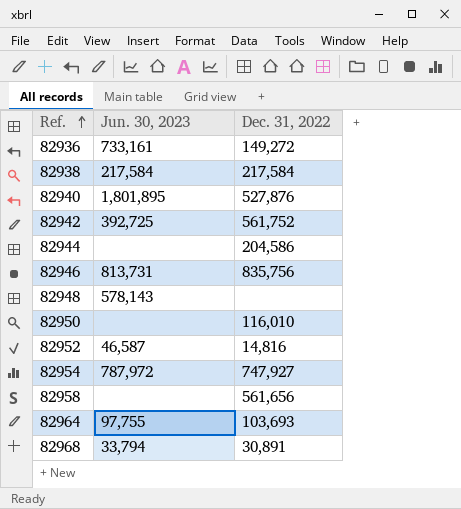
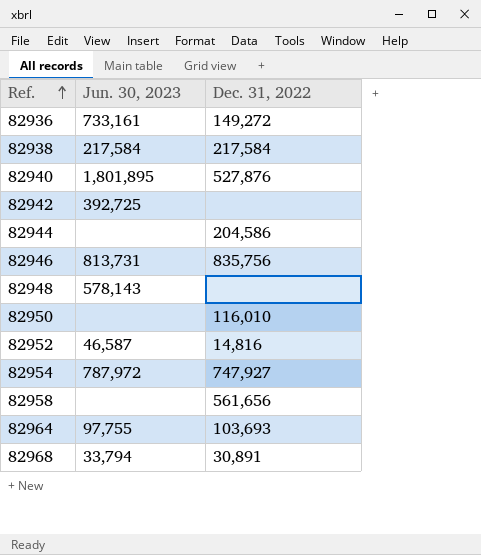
82942 | Dec. 31, 2022: 561,752 -> none

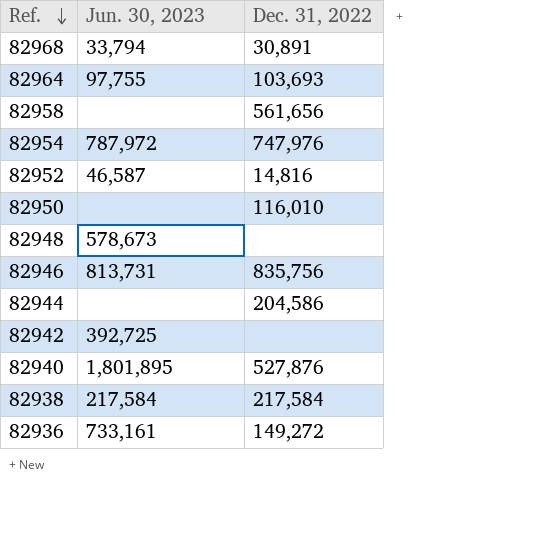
row order: Ref. ascending -> Ref. descending
82954 | Dec. 31, 2022: 747,927 -> 747,976
82948 | Jun. 30, 2023: 578,143 -> 578,673

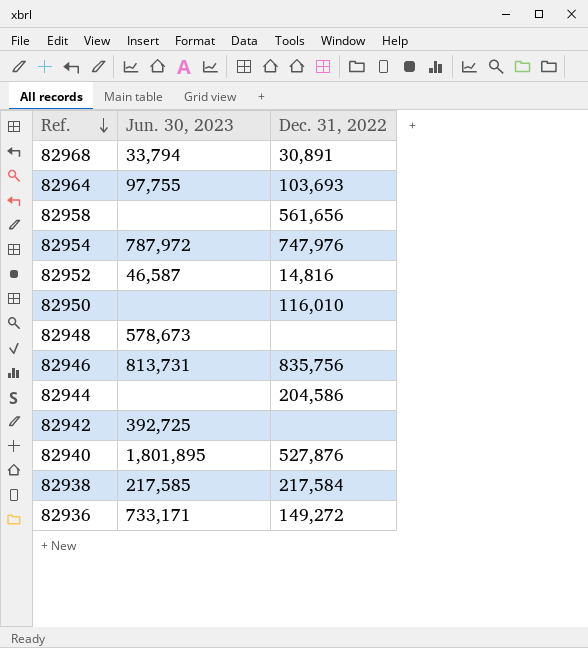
82938 | Jun. 30, 2023: 217,584 -> 217,585
82936 | Jun. 30, 2023: 733,161 -> 733,171

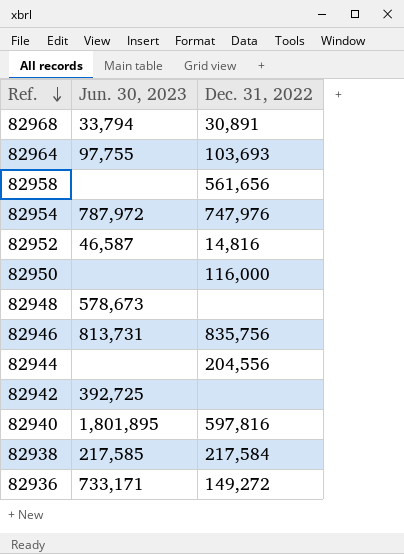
82950 | Dec. 31, 2022: 116,010 -> 116,000
82944 | Dec. 31, 2022: 204,586 -> 204,556
82940 | Dec. 31, 2022: 527,876 -> 597,816

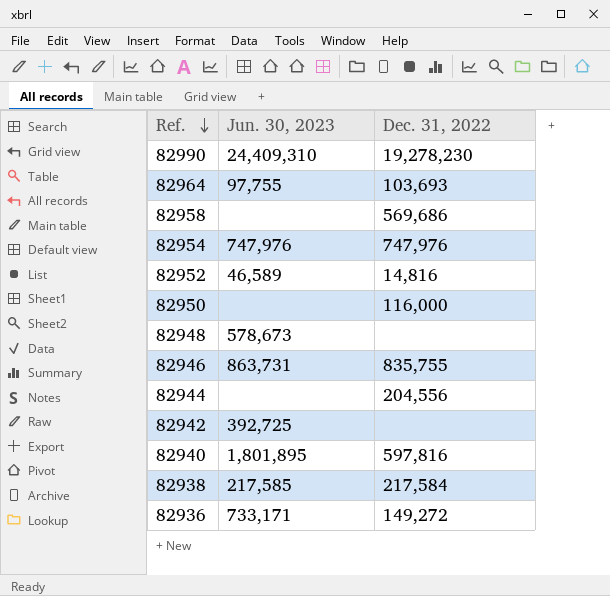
row 82968: 33,794 | 30,891 -> none
row 82990: none -> 24,409,310 | 19,278,230
82958 | Dec. 31, 2022: 561,656 -> 569,686
82954 | Jun. 30, 2023: 787,972 -> 747,976
82952 | Jun. 30, 2023: 46,587 -> 46,589
82946 | Jun. 30, 2023: 813,731 -> 863,731
82946 | Dec. 31, 2022: 835,756 -> 835,755

